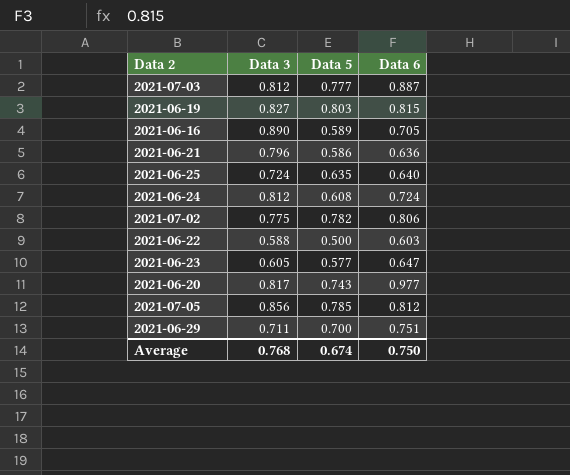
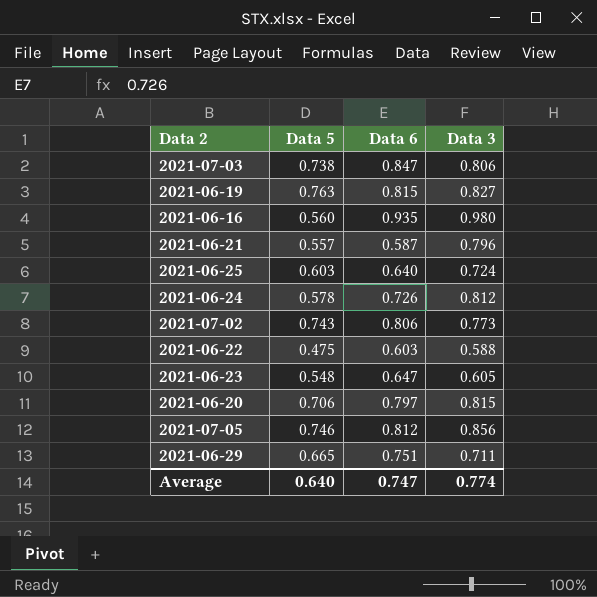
column Data 3 | position: 2 -> 4
2021-07-03 | Data 5: 0.777 -> 0.738
2021-07-03 | Data 6: 0.887 -> 0.847
2021-07-03 | Data 3: 0.812 -> 0.806
2021-06-19 | Data 5: 0.803 -> 0.763
2021-06-16 | Data 5: 0.589 -> 0.560
2021-06-16 | Data 6: 0.705 -> 0.935
2021-06-16 | Data 3: 0.890 -> 0.980
2021-06-21 | Data 5: 0.586 -> 0.557
2021-06-21 | Data 6: 0.636 -> 0.587
2021-06-25 | Data 5: 0.635 -> 0.603
2021-06-24 | Data 5: 0.608 -> 0.578
2021-06-24 | Data 6: 0.724 -> 0.726
2021-07-02 | Data 5: 0.782 -> 0.743
2021-07-02 | Data 3: 0.775 -> 0.773
2021-06-22 | Data 5: 0.500 -> 0.475
2021-06-23 | Data 5: 0.577 -> 0.548
2021-06-20 | Data 5: 0.743 -> 0.706
2021-06-20 | Data 6: 0.977 -> 0.797
2021-06-20 | Data 3: 0.817 -> 0.815
2021-07-05 | Data 5: 0.785 -> 0.746
2021-06-29 | Data 5: 0.700 -> 0.665
Average | Data 5: 0.674 -> 0.640
Average | Data 6: 0.750 -> 0.747
Average | Data 3: 0.768 -> 0.774

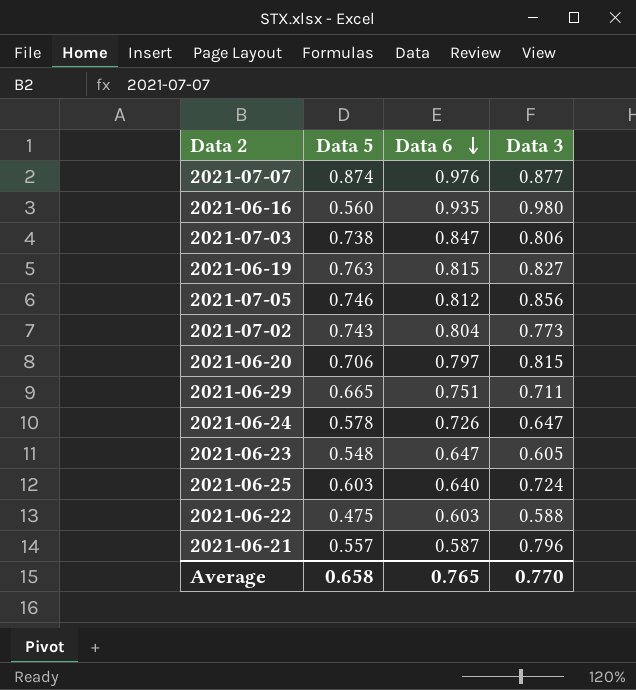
row order: none -> Data 6 descending
row 2021-07-07: none -> 0.874 | 0.976 | 0.877
2021-07-02 | Data 6: 0.806 -> 0.804
2021-06-24 | Data 3: 0.812 -> 0.647
Average | Data 5: 0.640 -> 0.658
Average | Data 6: 0.747 -> 0.765
Average | Data 3: 0.774 -> 0.770

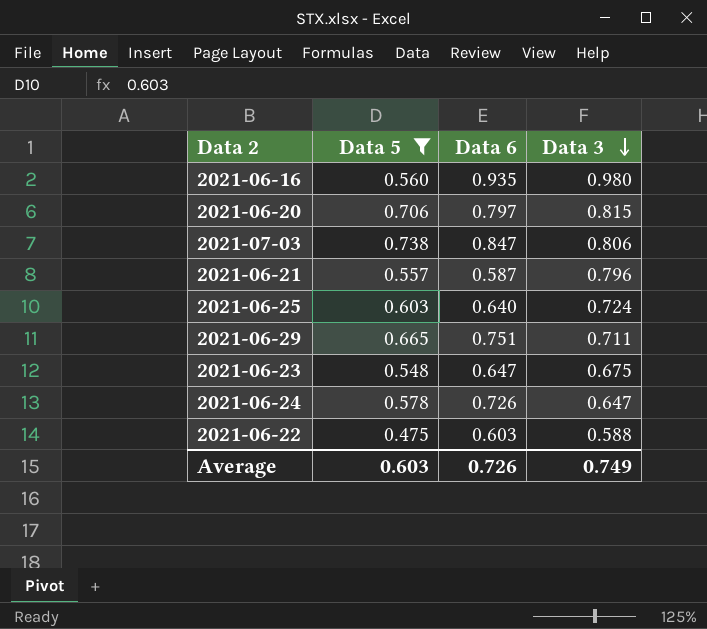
filter: none -> Data 5 <= 0.738
row order: Data 6 descending -> Data 3 descending
2021-06-23 | Data 3: 0.605 -> 0.675
Average | Data 5: 0.658 -> 0.603
Average | Data 6: 0.765 -> 0.726
Average | Data 3: 0.770 -> 0.749

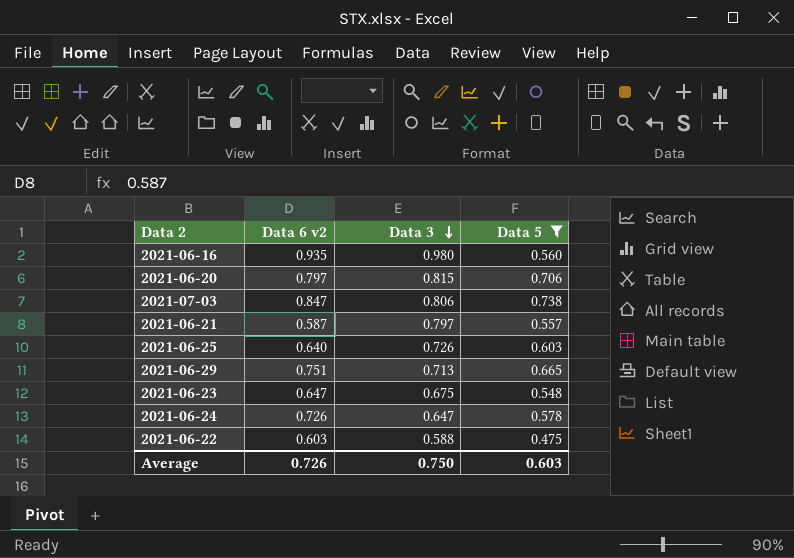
column name: Data 6 -> Data 6 v2
column Data 5 | position: 2 -> 4
2021-06-21 | Data 3: 0.796 -> 0.797
2021-06-25 | Data 3: 0.724 -> 0.726
2021-06-29 | Data 3: 0.711 -> 0.713
Average | Data 3: 0.749 -> 0.750

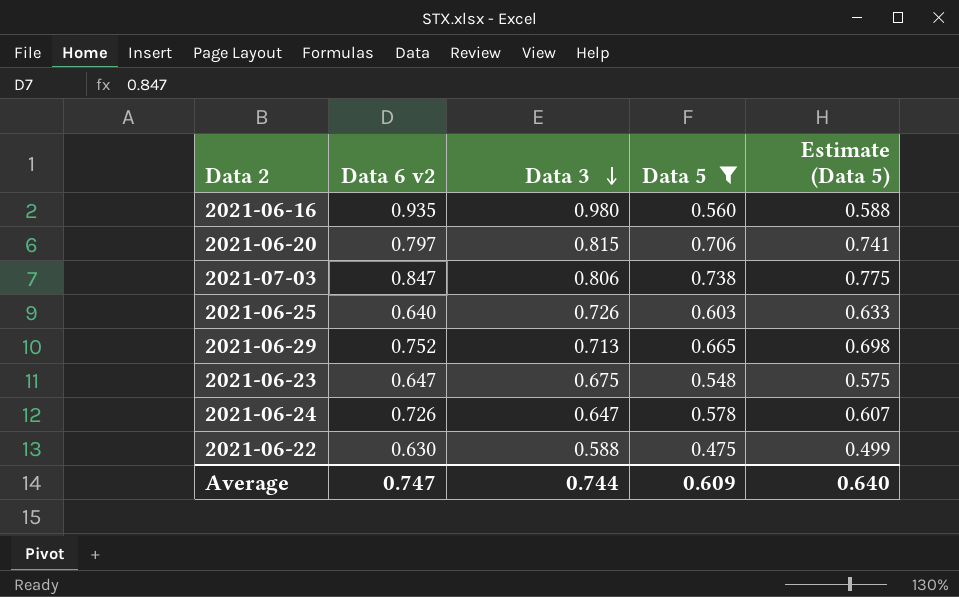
column Estimate (Data 5) | formula: none -> [Data 5] * 1.05
row 2021-06-21: 0.587 | 0.797 | 0.557 -> none
2021-06-29 | Data 6 v2: 0.751 -> 0.752
2021-06-22 | Data 6 v2: 0.603 -> 0.630
Average | Data 6 v2: 0.726 -> 0.747
Average | Data 3: 0.750 -> 0.744
Average | Data 5: 0.603 -> 0.609

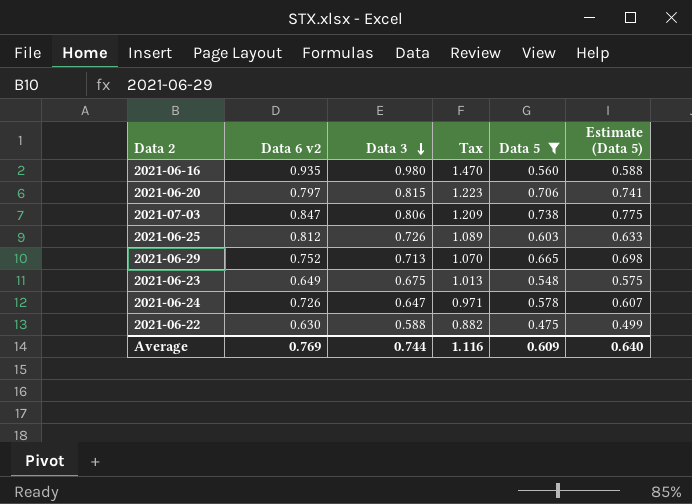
column Tax | formula: none -> [Data 3] * 1.5
2021-06-25 | Data 6 v2: 0.640 -> 0.812
2021-06-23 | Data 6 v2: 0.647 -> 0.649
Average | Data 6 v2: 0.747 -> 0.769

